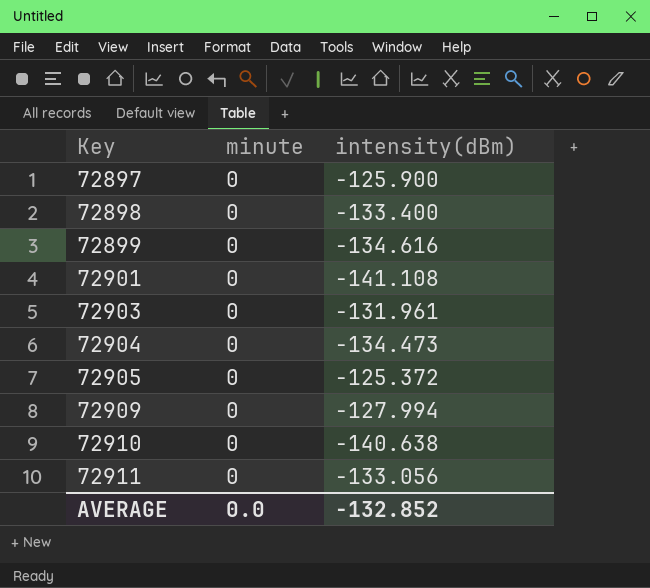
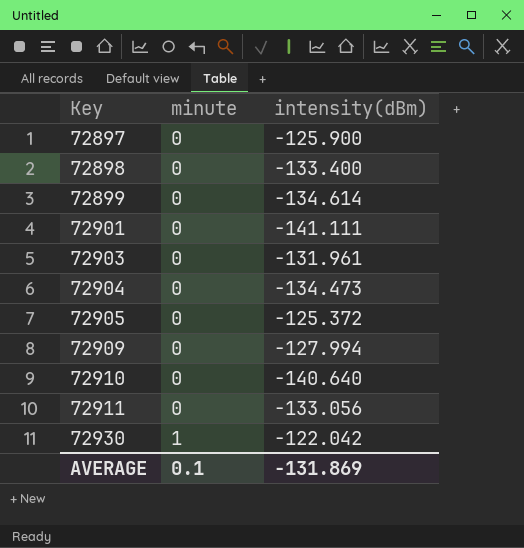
72899 | intensity(dBm): -134.616 -> -134.614
72901 | intensity(dBm): -141.108 -> -141.111
72910 | intensity(dBm): -140.638 -> -140.640
row 72930: none -> 1 | -122.042
AVERAGE | minute: 0.0 -> 0.1
AVERAGE | intensity(dBm): -132.852 -> -131.869

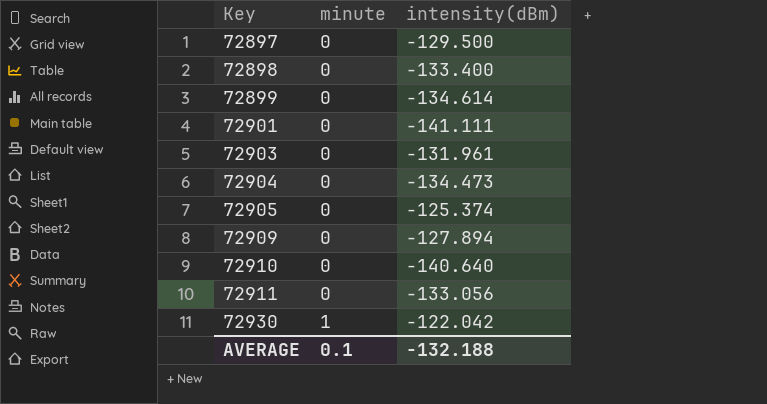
72897 | intensity(dBm): -125.900 -> -129.500
72905 | intensity(dBm): -125.372 -> -125.374
72909 | intensity(dBm): -127.994 -> -127.894
AVERAGE | intensity(dBm): -131.869 -> -132.188

